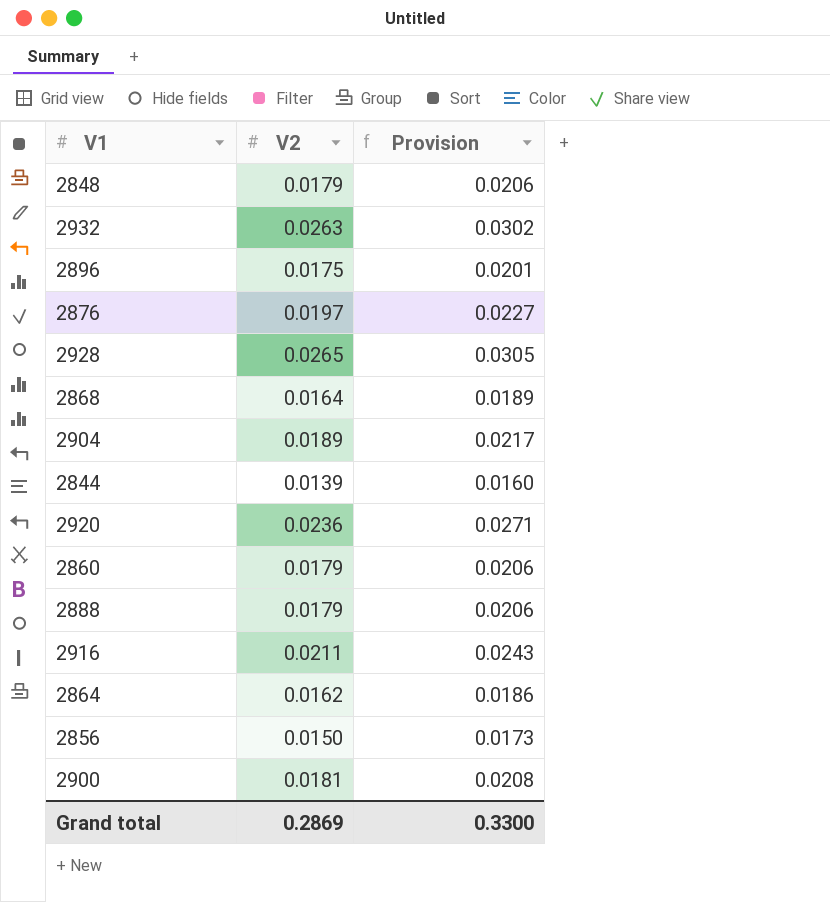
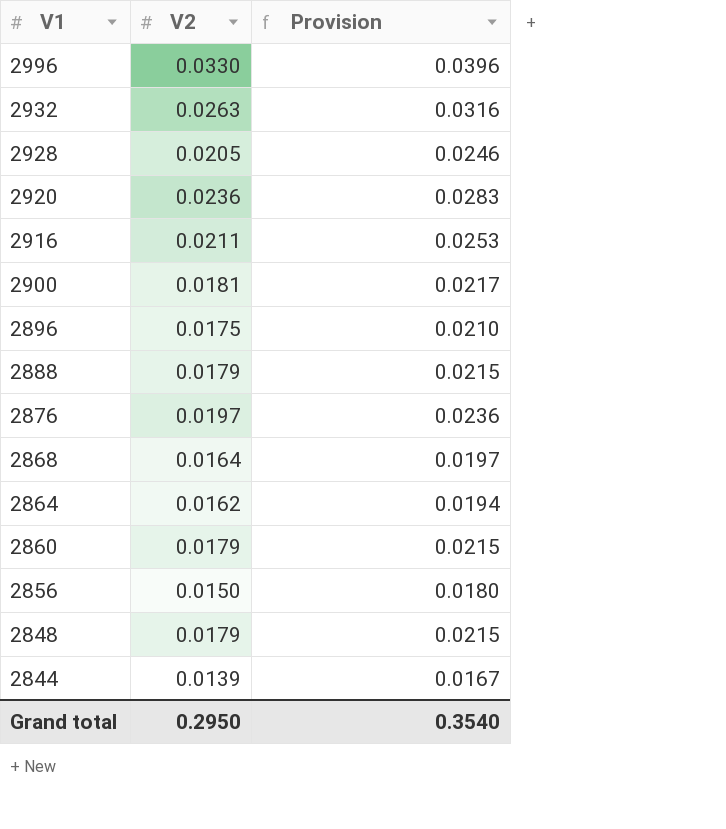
row order: none -> V1 descending
column Provision | formula: [V2] * 1.15 -> [V2] * 1.2
row 2904: 0.0189 | 0.0217 -> none
row 2996: none -> 0.0330 | 0.0396
2928 | V2: 0.0265 -> 0.0205
Grand total | V2: 0.2869 -> 0.2950
Grand total | Provision: 0.3300 -> 0.3540

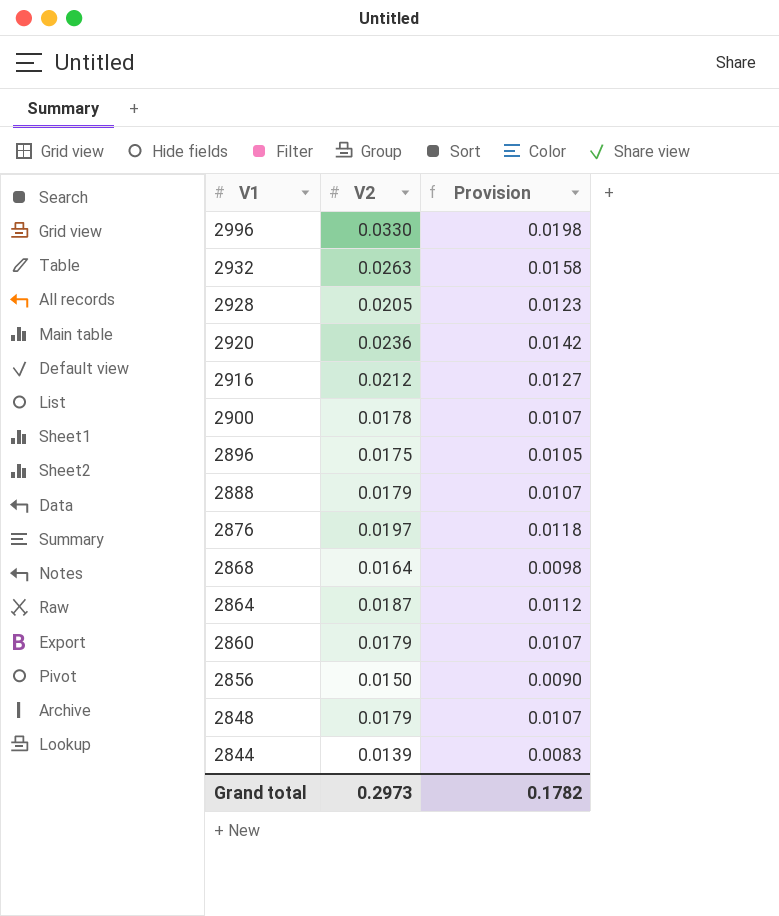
column Provision | formula: [V2] * 1.2 -> [V2] * 0.6
2916 | V2: 0.0211 -> 0.0212
2900 | V2: 0.0181 -> 0.0178
2864 | V2: 0.0162 -> 0.0187
Grand total | V2: 0.2950 -> 0.2973
Grand total | Provision: 0.3540 -> 0.1782

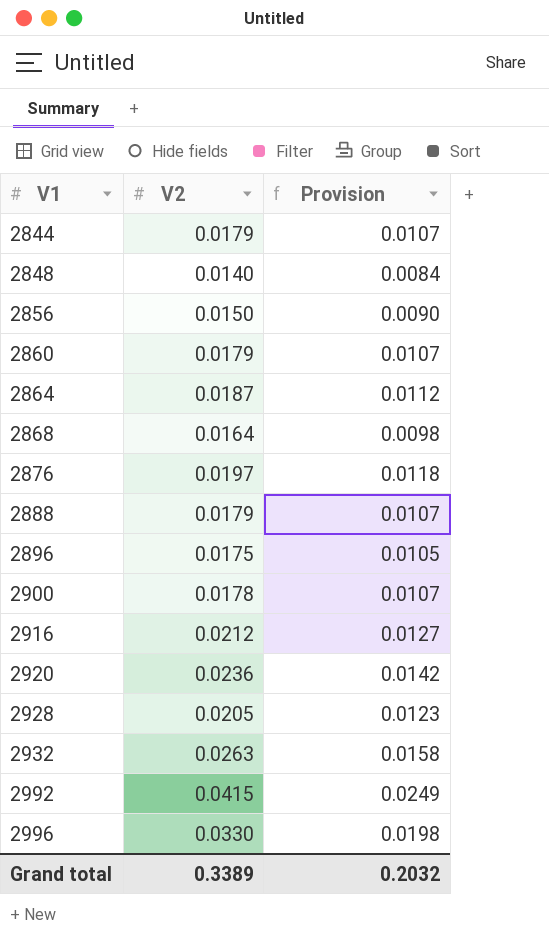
row order: V1 descending -> V1 ascending
2844 | V2: 0.0139 -> 0.0179
2844 | Provision: 0.0083 -> 0.0107
2848 | V2: 0.0179 -> 0.0140
2848 | Provision: 0.0107 -> 0.0084
row 2992: none -> 0.0415 | 0.0249
Grand total | V2: 0.2973 -> 0.3389
Grand total | Provision: 0.1782 -> 0.2032

